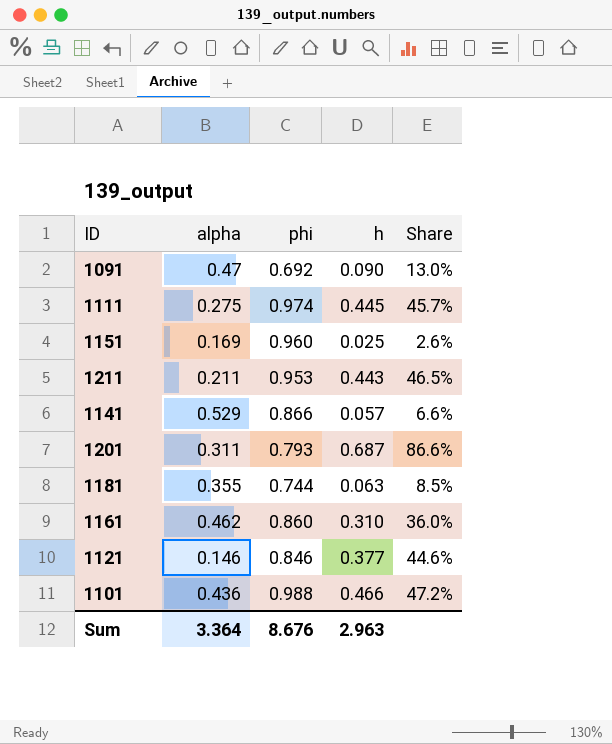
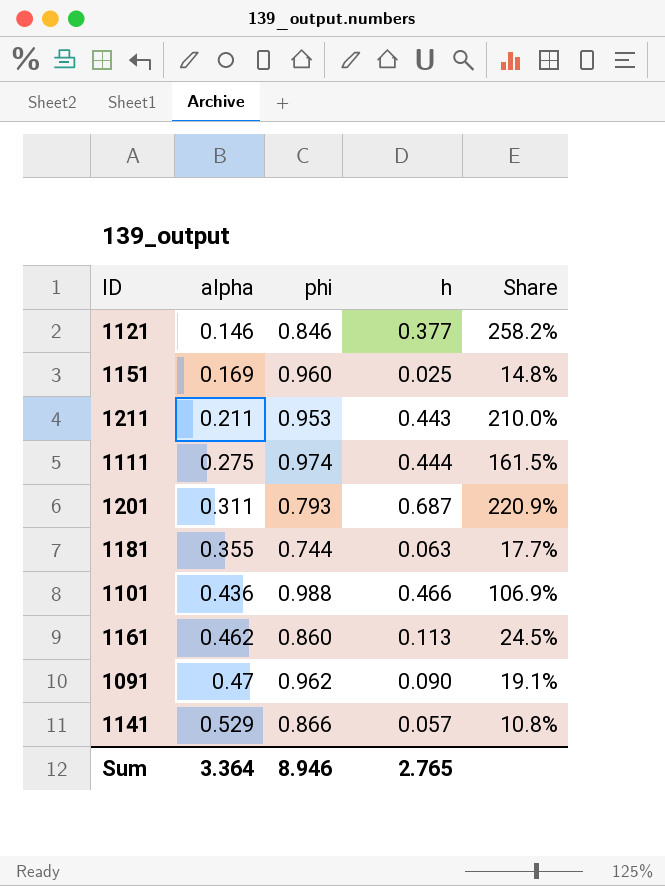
row order: none -> alpha ascending
column Share | formula: [h] / [phi] -> [h] / [alpha]
1111 | h: 0.445 -> 0.444
1161 | h: 0.310 -> 0.113
1091 | phi: 0.692 -> 0.962
Sum | phi: 8.676 -> 8.946
Sum | h: 2.963 -> 2.765

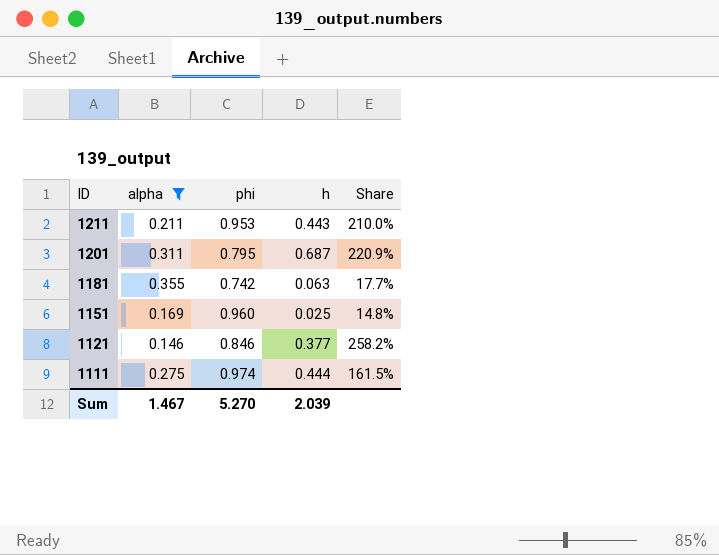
filter: none -> alpha <= 0.355
row order: alpha ascending -> ID descending
1201 | phi: 0.793 -> 0.795
1181 | phi: 0.744 -> 0.742
Sum | alpha: 3.364 -> 1.467
Sum | phi: 8.946 -> 5.270
Sum | h: 2.765 -> 2.039

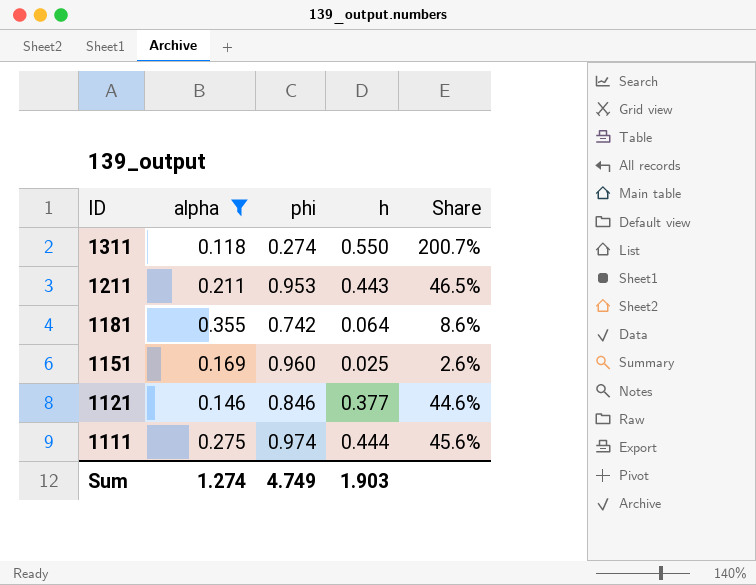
column Share | formula: [h] / [alpha] -> [h] / [phi]
row 1201: 0.311 | 0.795 | 0.687 | 220.9% -> none
row 1311: none -> 0.118 | 0.274 | 0.550 | 200.7%
1181 | h: 0.063 -> 0.064
Sum | alpha: 1.467 -> 1.274
Sum | phi: 5.270 -> 4.749
Sum | h: 2.039 -> 1.903

